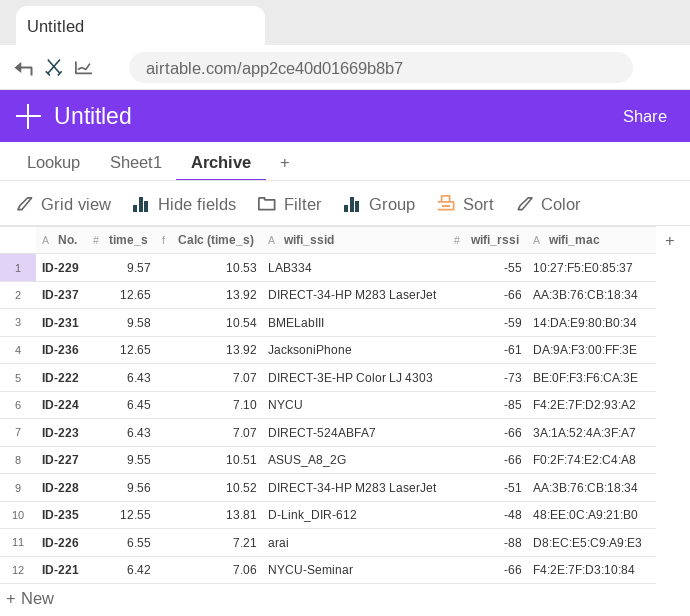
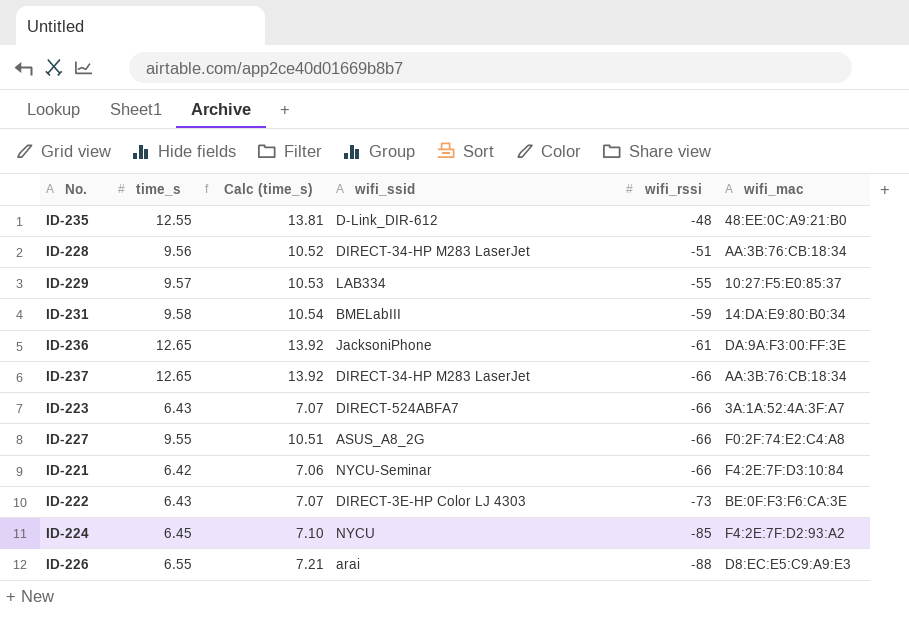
row order: none -> wifi_rssi descending

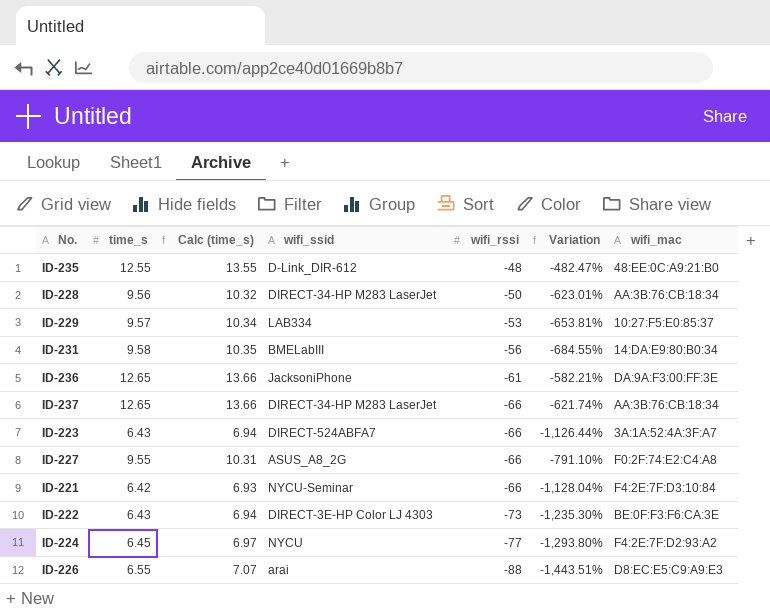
column Calc (time_s) | formula: [time_s] * 1.1 -> [time_s] * 1.08
column Variation | formula: none -> ([wifi_rssi] - [time_s]) / [time_s]
ID-228 | wifi_rssi: -51 -> -50
ID-229 | wifi_rssi: -55 -> -53
ID-231 | wifi_rssi: -59 -> -56
ID-224 | wifi_rssi: -85 -> -77

